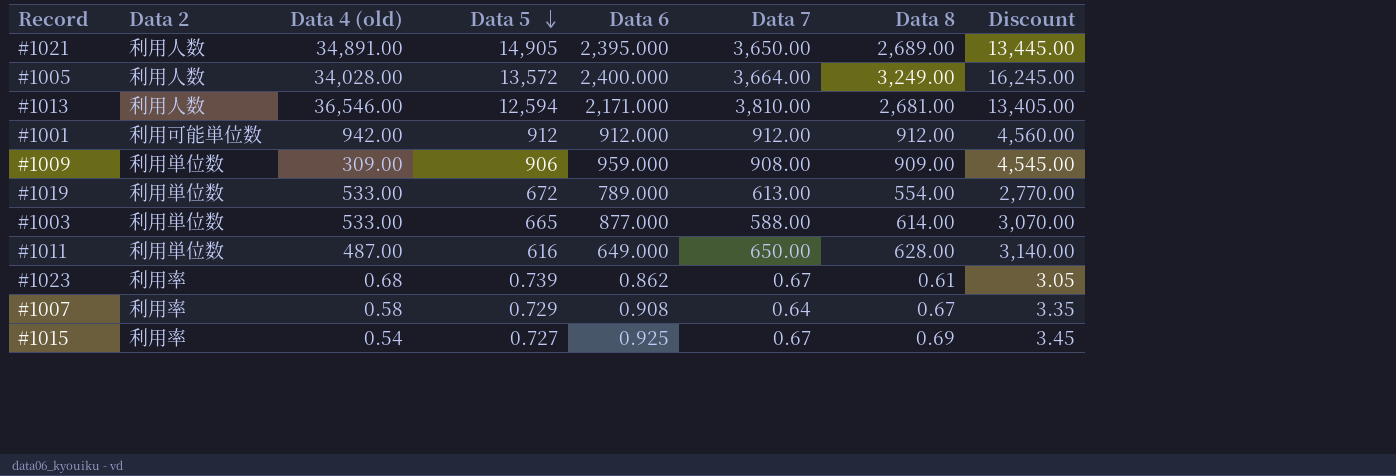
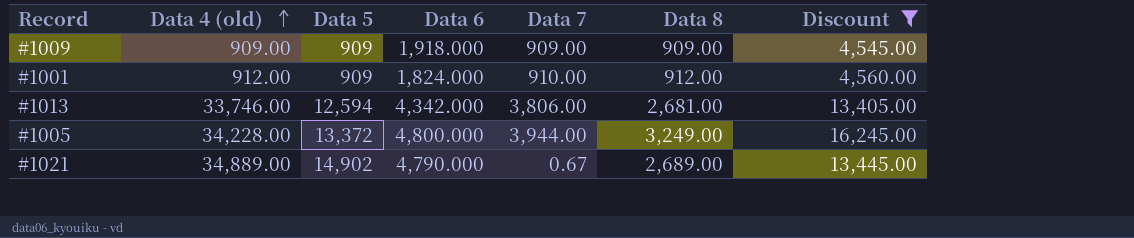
filter: none -> Discount >= 4,545.00
row order: Data 5 descending -> Data 4 (old) ascending
column Data 2 | position: 2 -> none
#1009 | Data 4 (old): 309.00 -> 909.00
#1009 | Data 5: 906 -> 909
#1009 | Data 6: 959.000 -> 1,918.000
#1009 | Data 7: 908.00 -> 909.00
#1001 | Data 4 (old): 942.00 -> 912.00
#1001 | Data 5: 912 -> 909
#1001 | Data 6: 912.000 -> 1,824.000
#1001 | Data 7: 912.00 -> 910.00
#1013 | Data 4 (old): 36,546.00 -> 33,746.00
#1013 | Data 6: 2,171.000 -> 4,342.000
#1013 | Data 7: 3,810.00 -> 3,806.00
#1005 | Data 4 (old): 34,028.00 -> 34,228.00
#1005 | Data 5: 13,572 -> 13,372
#1005 | Data 6: 2,400.000 -> 4,800.000
#1005 | Data 7: 3,664.00 -> 3,944.00
#1021 | Data 4 (old): 34,891.00 -> 34,889.00
#1021 | Data 5: 14,905 -> 14,902
#1021 | Data 6: 2,395.000 -> 4,790.000
#1021 | Data 7: 3,650.00 -> 0.67

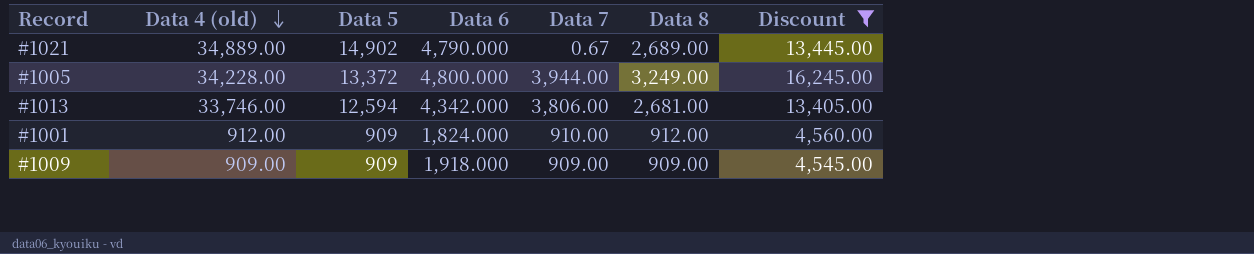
row order: Data 4 (old) ascending -> Data 4 (old) descending

